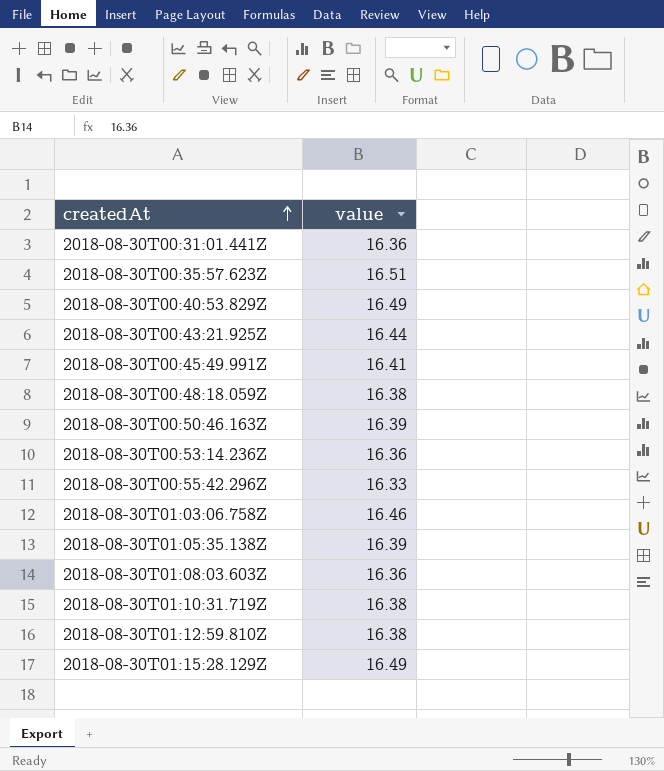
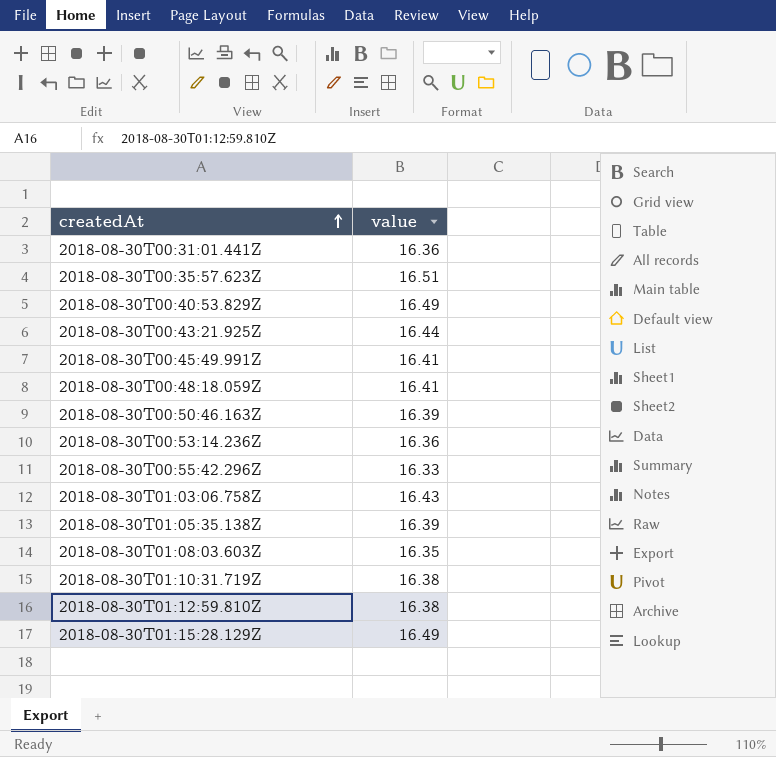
2018-08-30T00:48:18.059Z | value: 16.38 -> 16.41
2018-08-30T01:03:06.758Z | value: 16.46 -> 16.43
2018-08-30T01:08:03.603Z | value: 16.36 -> 16.35

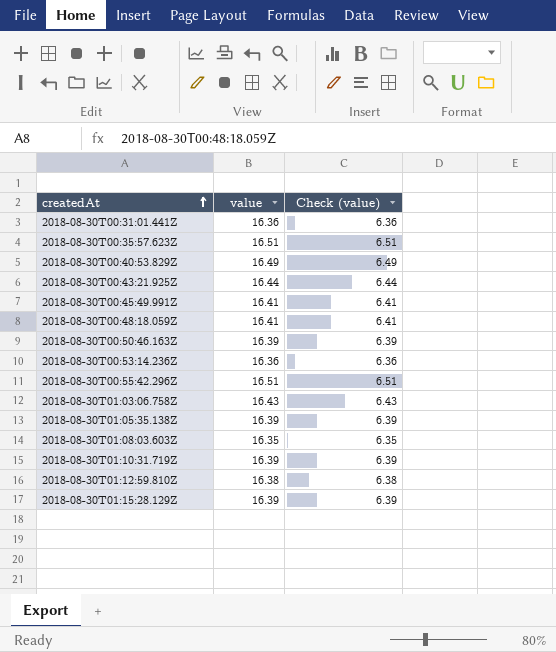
column Check (value) | formula: none -> [value] - 10
2018-08-30T00:55:42.296Z | value: 16.33 -> 16.51
2018-08-30T01:10:31.719Z | value: 16.38 -> 16.39
2018-08-30T01:15:28.129Z | value: 16.49 -> 16.39

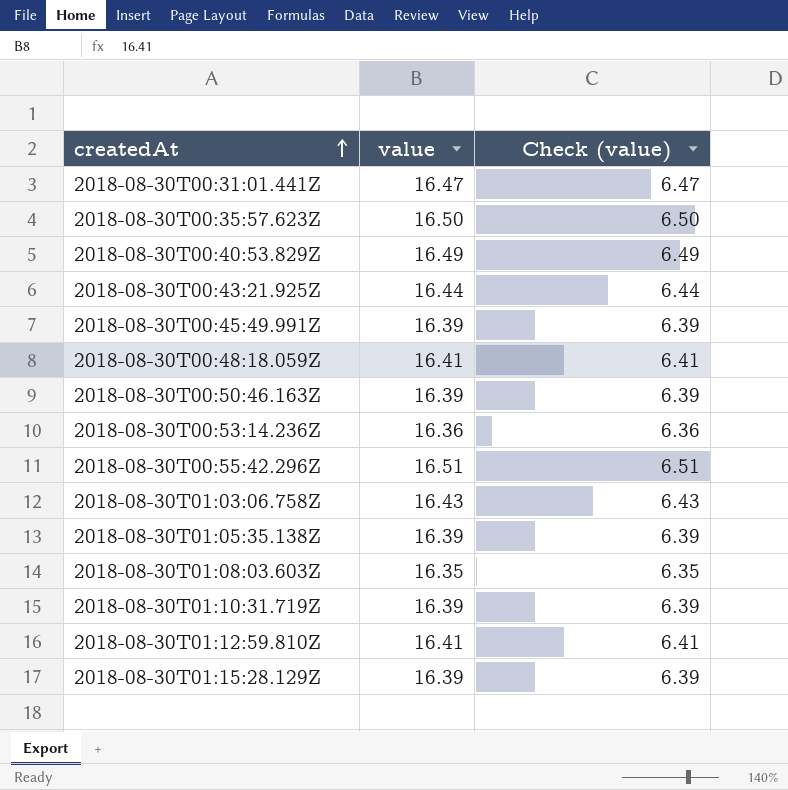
2018-08-30T00:31:01.441Z | value: 16.36 -> 16.47
2018-08-30T00:31:01.441Z | Check (value): 6.36 -> 6.47
2018-08-30T00:35:57.623Z | value: 16.51 -> 16.50
2018-08-30T00:35:57.623Z | Check (value): 6.51 -> 6.50
2018-08-30T00:45:49.991Z | value: 16.41 -> 16.39
2018-08-30T00:45:49.991Z | Check (value): 6.41 -> 6.39
2018-08-30T01:12:59.810Z | value: 16.38 -> 16.41
2018-08-30T01:12:59.810Z | Check (value): 6.38 -> 6.41

